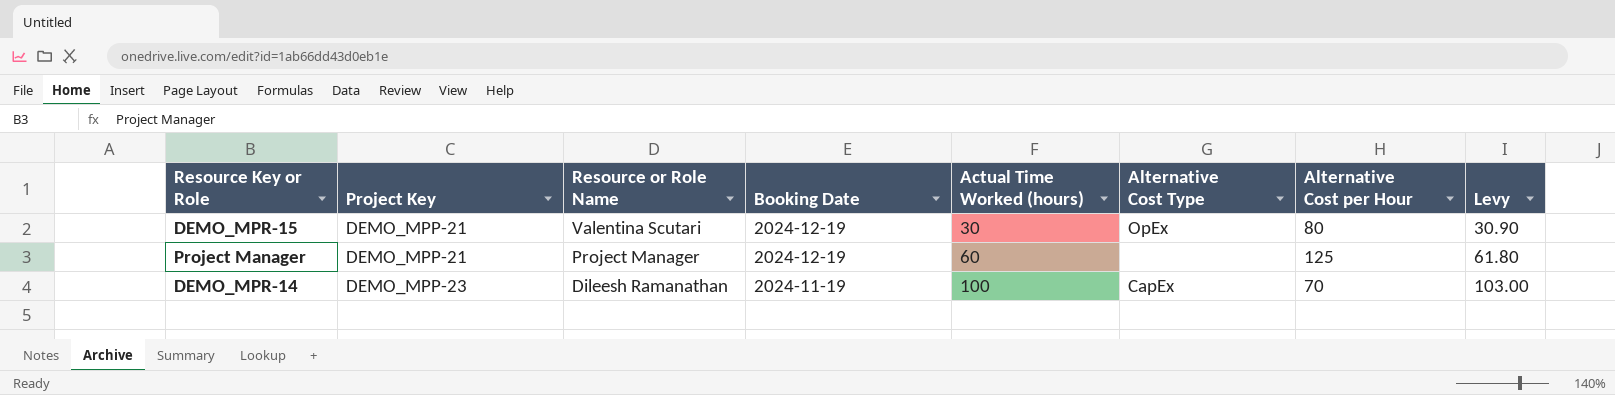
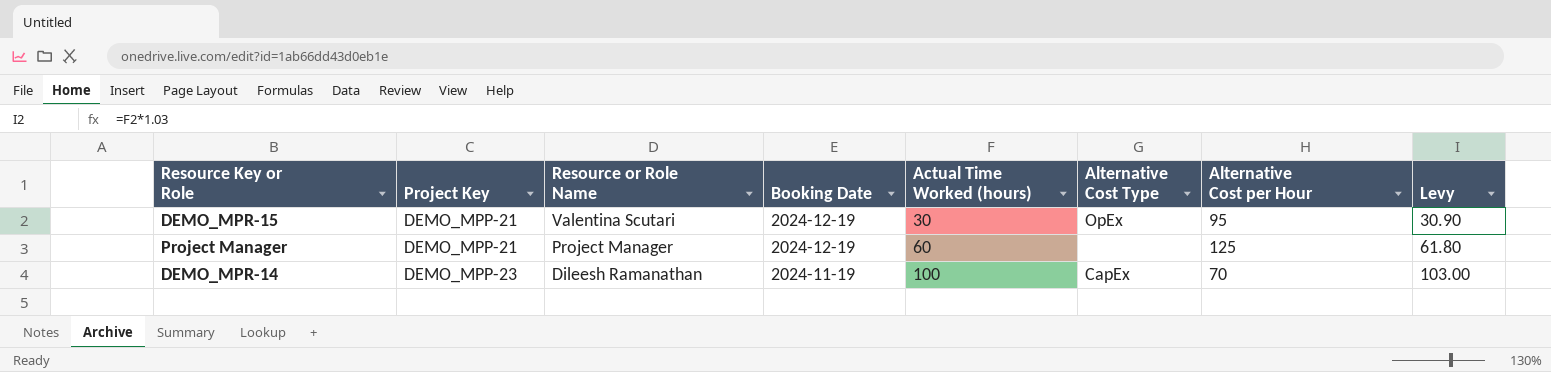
DEMO_MPR-15 | Alternative Cost per Hour: 80 -> 95

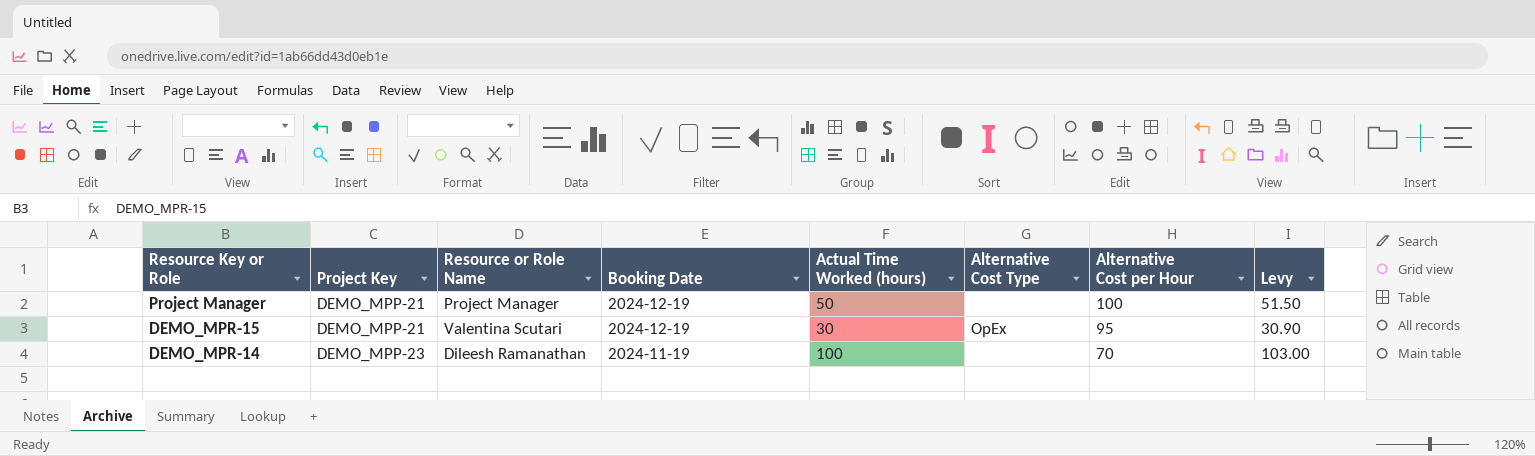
row order: Project Key ascending -> Resource Key or Role descending
Project Manager | Actual Time Worked (hours): 60 -> 50
Project Manager | Alternative Cost per Hour: 125 -> 100
Project Manager | Levy: 61.80 -> 51.50
DEMO_MPR-14 | Alternative Cost Type: CapEx -> none

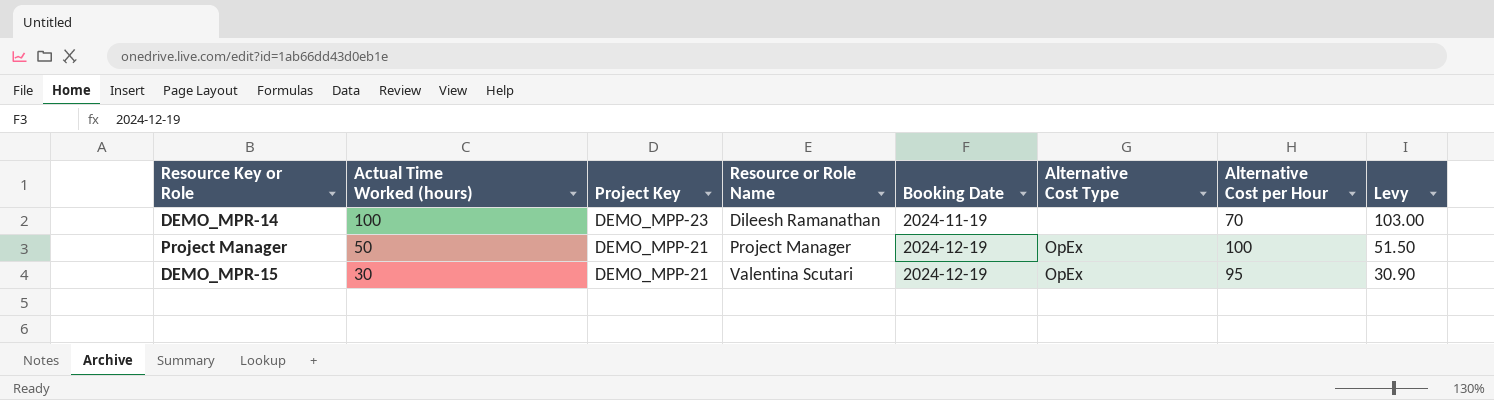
row order: Resource Key or Role descending -> Actual Time Worked (hours) descending
column Actual Time Worked (hours) | position: 5 -> 2
Project Manager | Alternative Cost Type: none -> OpEx

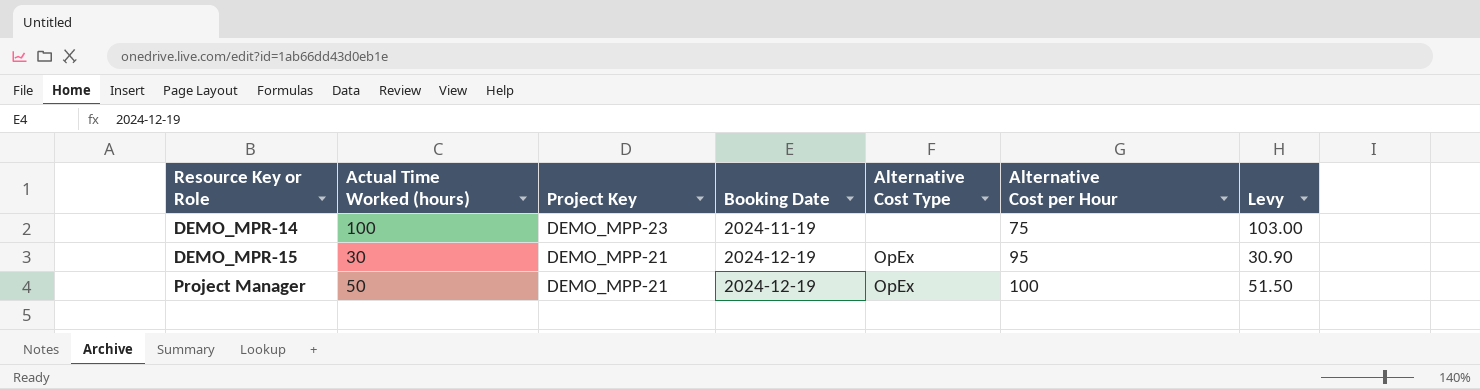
row order: Actual Time Worked (hours) descending -> Resource Key or Role ascending
column Resource or Role Name | position: 4 -> none
DEMO_MPR-14 | Alternative Cost per Hour: 70 -> 75

